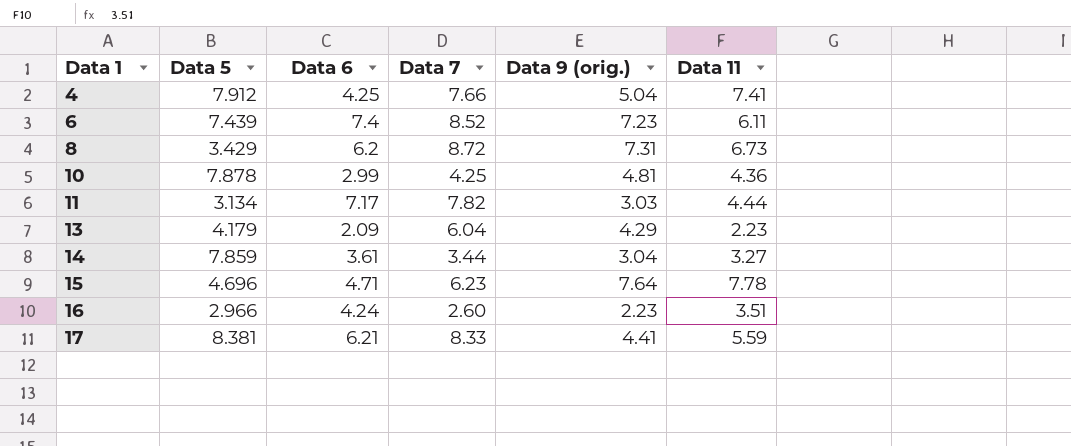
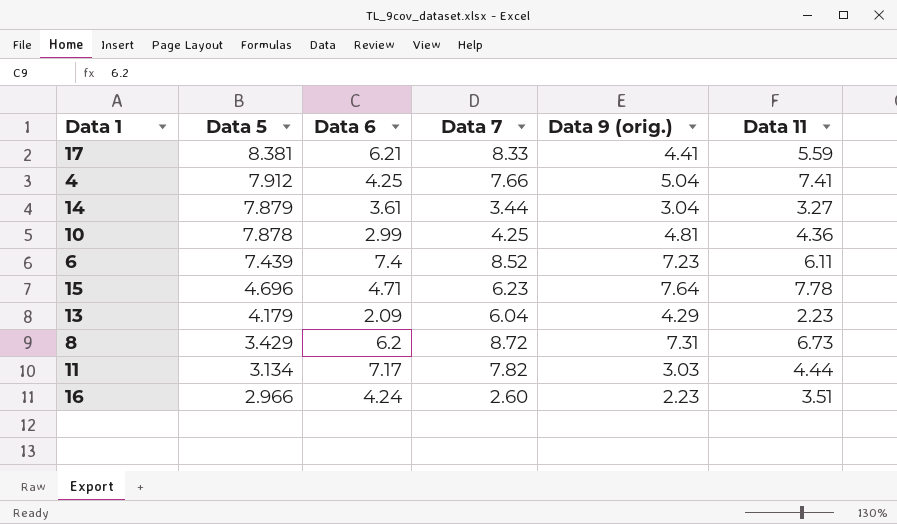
row order: Data 1 ascending -> Data 5 descending
14 | Data 5: 7.859 -> 7.879

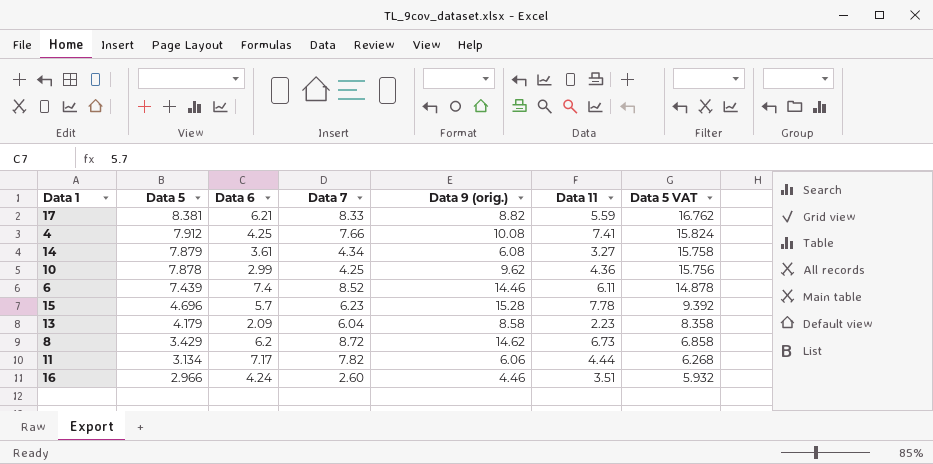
column Data 5 VAT | formula: none -> [Data 5] * 2
17 | Data 9 (orig.): 4.41 -> 8.82
4 | Data 9 (orig.): 5.04 -> 10.08
14 | Data 7: 3.44 -> 4.34
14 | Data 9 (orig.): 3.04 -> 6.08
10 | Data 9 (orig.): 4.81 -> 9.62
6 | Data 9 (orig.): 7.23 -> 14.46
15 | Data 6: 4.71 -> 5.7
15 | Data 9 (orig.): 7.64 -> 15.28
13 | Data 9 (orig.): 4.29 -> 8.58
8 | Data 9 (orig.): 7.31 -> 14.62
11 | Data 9 (orig.): 3.03 -> 6.06
16 | Data 9 (orig.): 2.23 -> 4.46

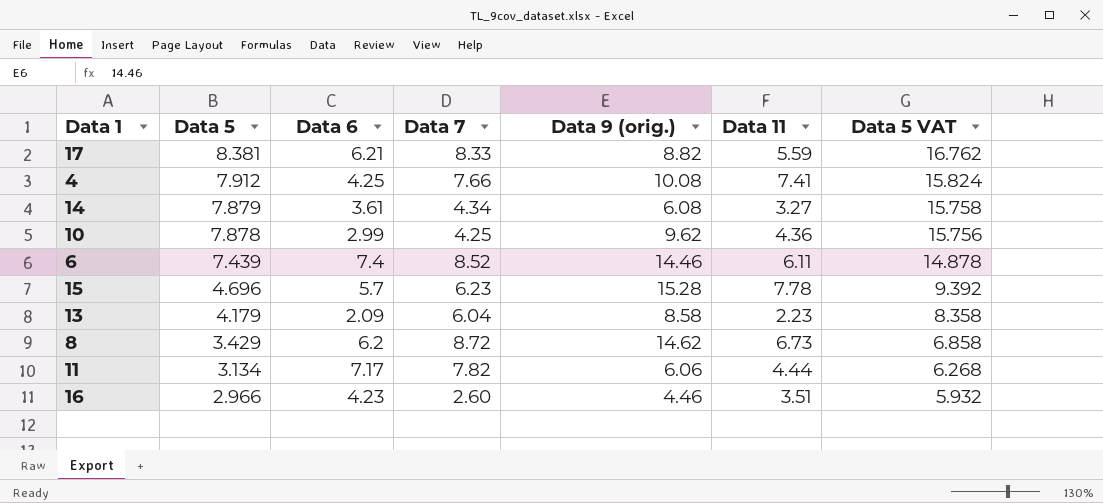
16 | Data 6: 4.24 -> 4.23

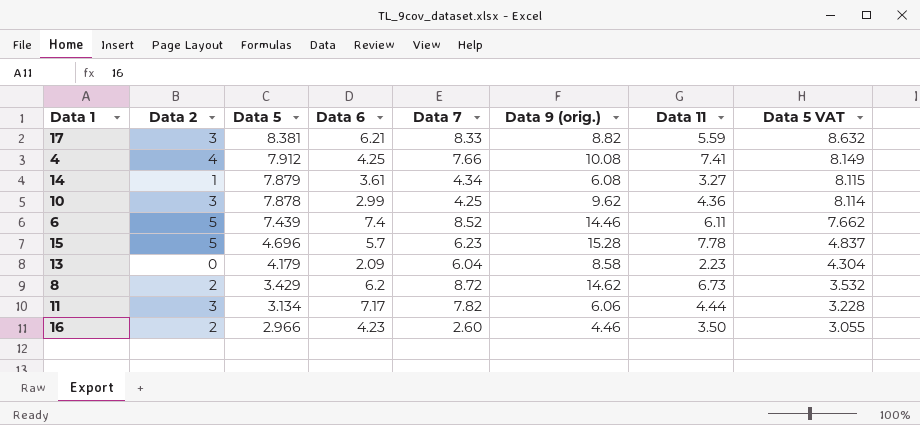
column Data 2 | position: none -> 2
column Data 5 VAT | formula: [Data 5] * 2 -> [Data 5] * 1.03
16 | Data 11: 3.51 -> 3.50

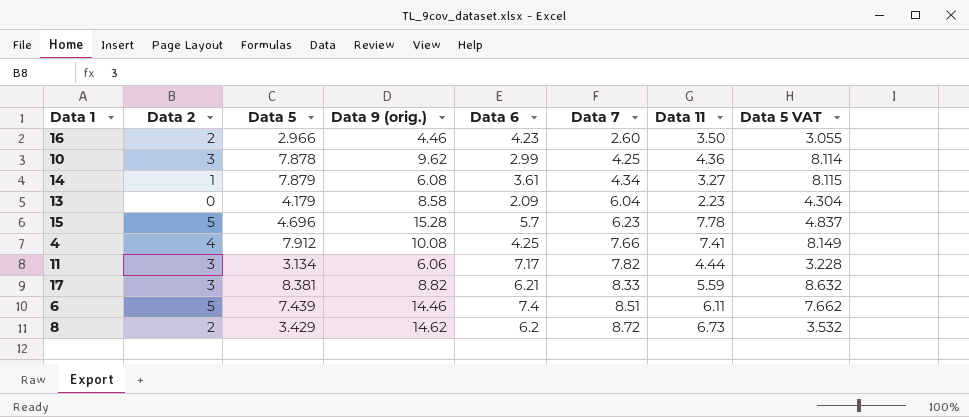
row order: Data 5 descending -> Data 7 ascending
column Data 9 (orig.) | position: 6 -> 4
6 | Data 7: 8.52 -> 8.51

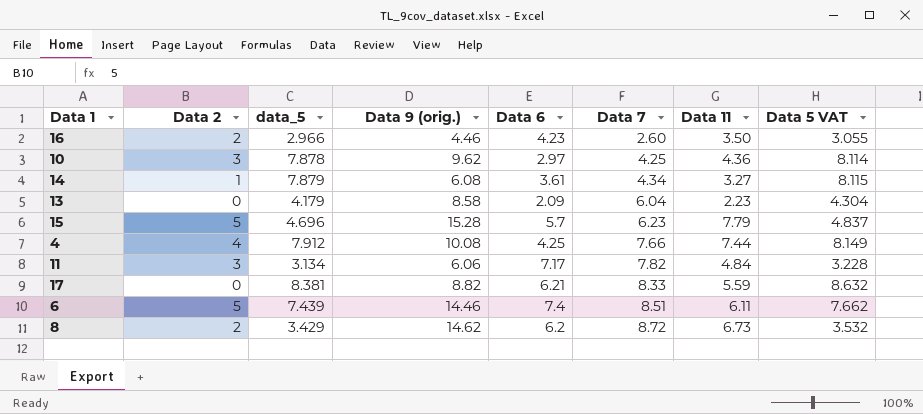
column name: Data 5 -> data_5
10 | Data 6: 2.99 -> 2.97
15 | Data 11: 7.78 -> 7.79
4 | Data 11: 7.41 -> 7.44
11 | Data 11: 4.44 -> 4.84
17 | Data 2: 3 -> 0

